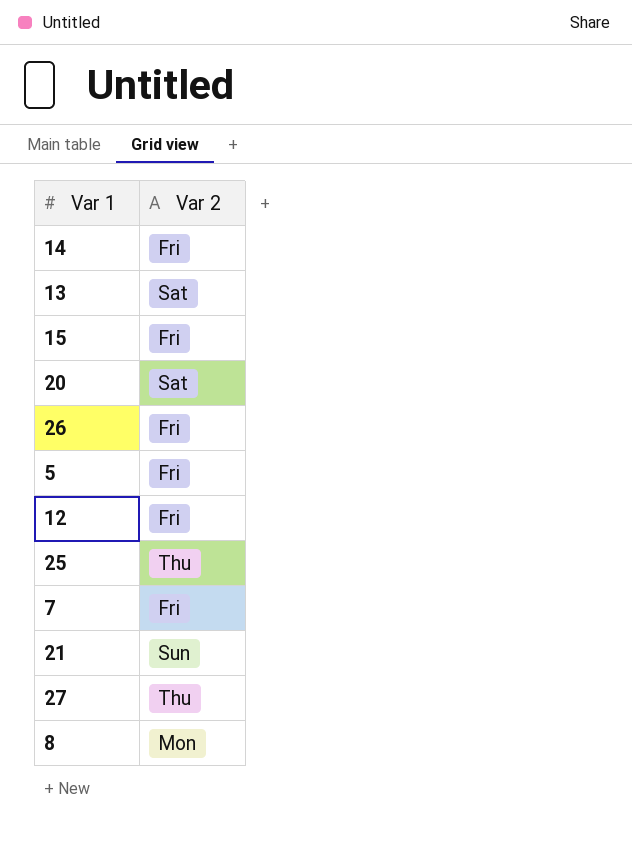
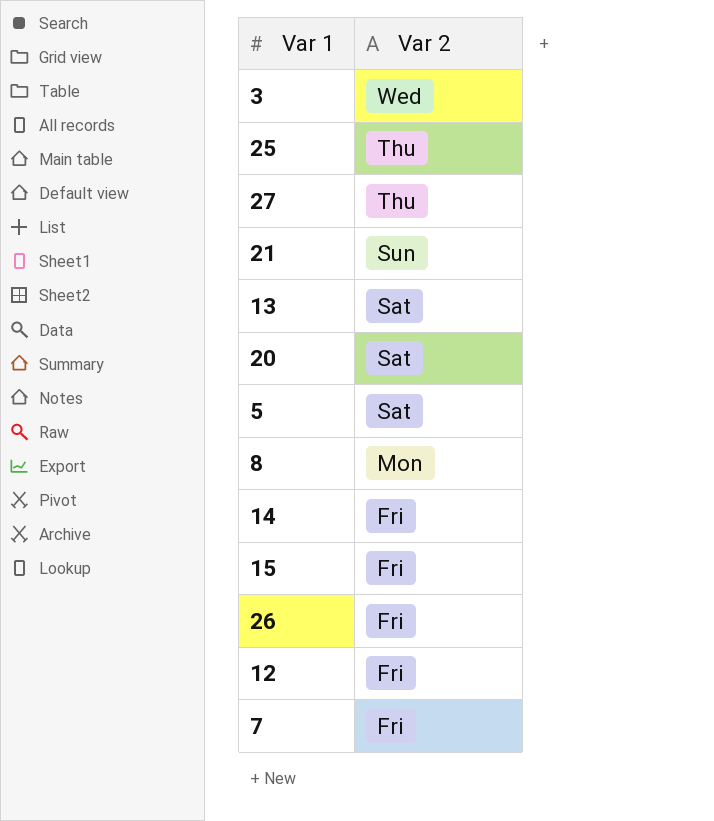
row order: none -> Var 2 descending
row 3: none -> Wed
5 | Var 2: Fri -> Sat

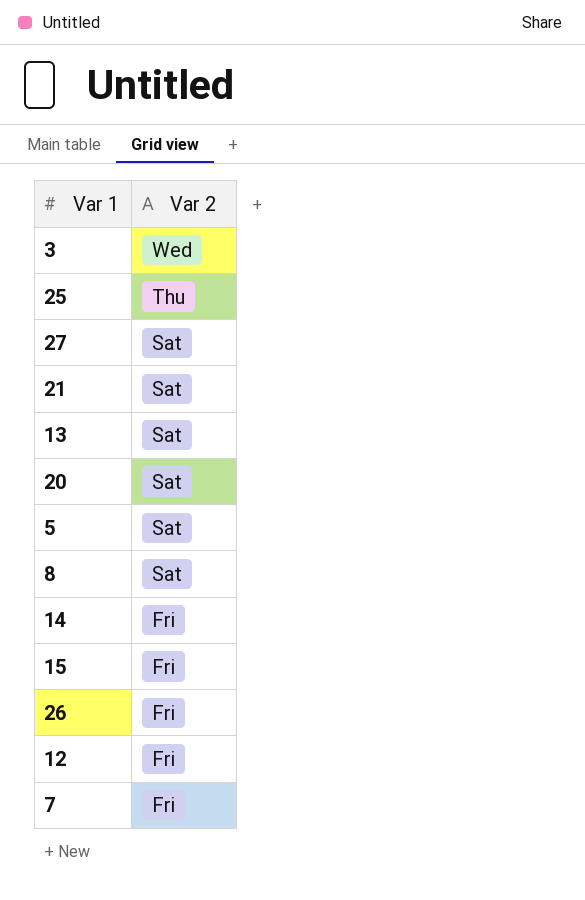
27 | Var 2: Thu -> Sat
21 | Var 2: Sun -> Sat
8 | Var 2: Mon -> Sat

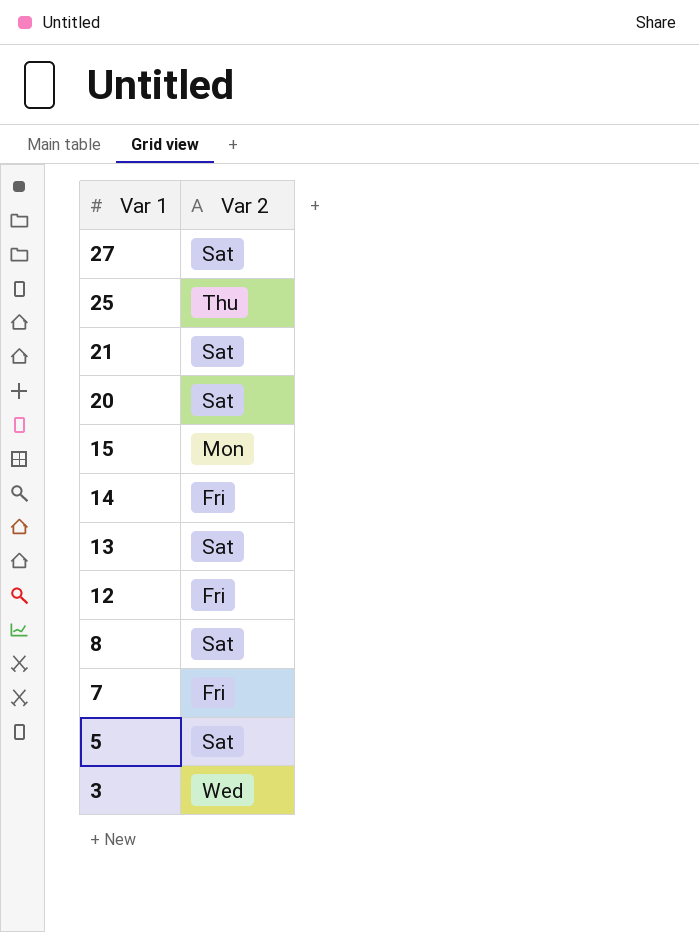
row order: Var 2 descending -> Var 1 descending
row 26: Fri -> none
15 | Var 2: Fri -> Mon

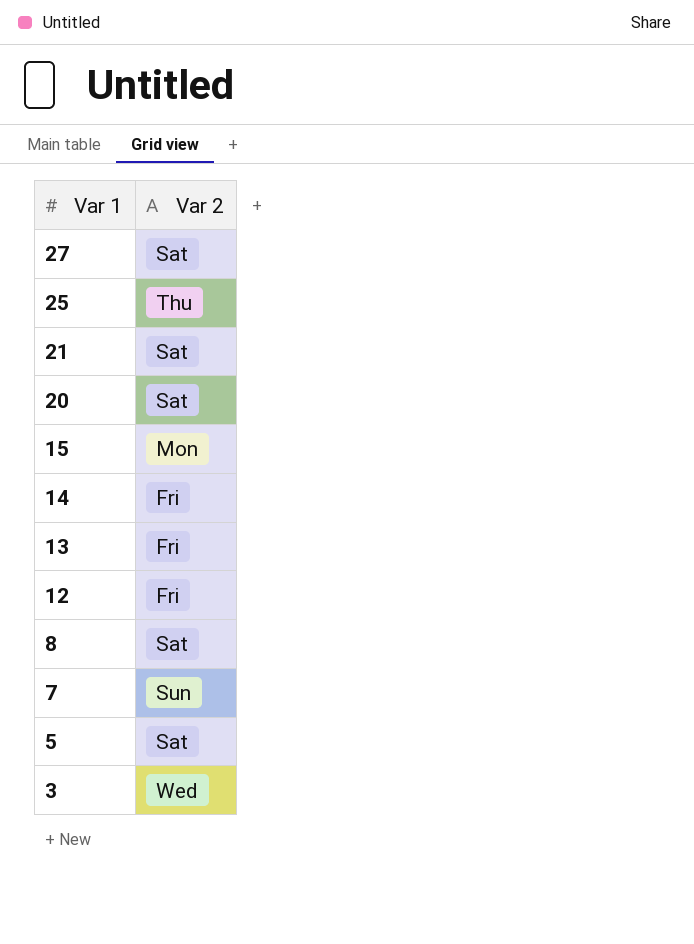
13 | Var 2: Sat -> Fri
7 | Var 2: Fri -> Sun

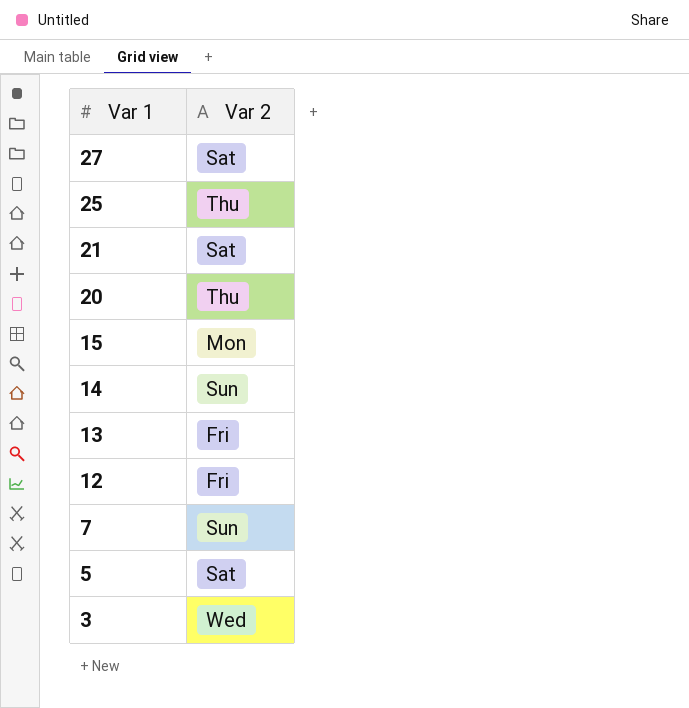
row 8: Sat -> none
20 | Var 2: Sat -> Thu
14 | Var 2: Fri -> Sun

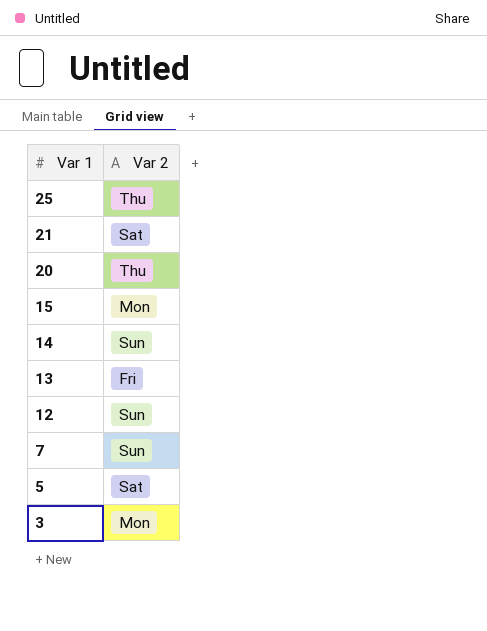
row 27: Sat -> none
12 | Var 2: Fri -> Sun
3 | Var 2: Wed -> Mon

